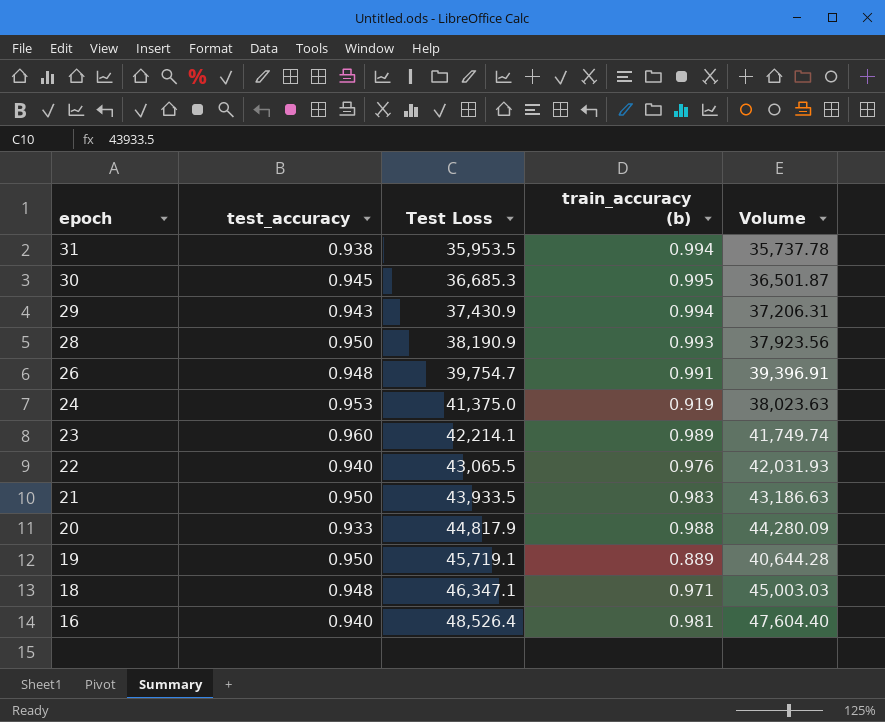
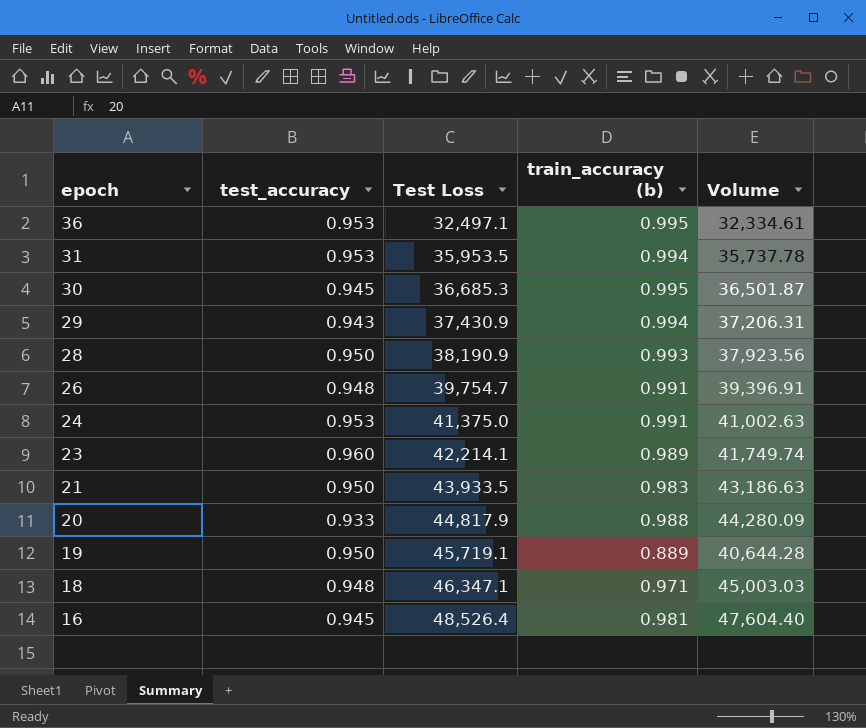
row 22: 0.940 | 43,065.5 | 0.976 | 42,031.93 -> none
row 36: none -> 0.953 | 32,497.1 | 0.995 | 32,334.61
31 | test_accuracy: 0.938 -> 0.953
24 | train_accuracy (b): 0.919 -> 0.991
24 | Volume: 38,023.63 -> 41,002.63
16 | test_accuracy: 0.940 -> 0.945

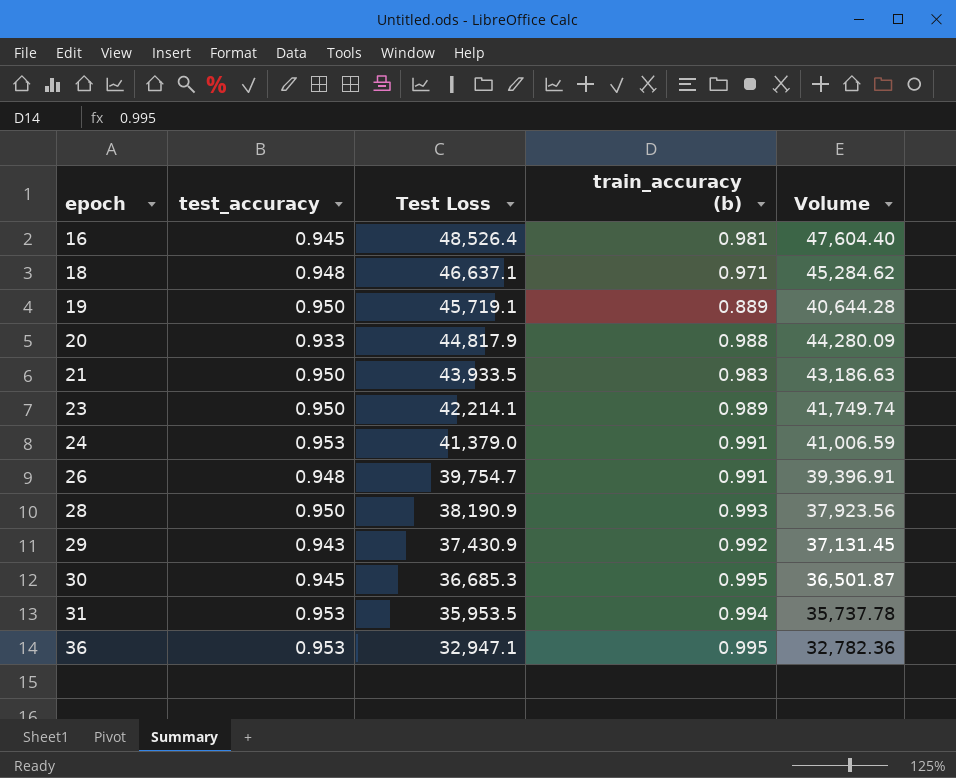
row order: epoch descending -> epoch ascending
18 | Test Loss: 46,347.1 -> 46,637.1
18 | Volume: 45,003.03 -> 45,284.62
23 | test_accuracy: 0.960 -> 0.950
24 | Test Loss: 41,375.0 -> 41,379.0
24 | Volume: 41,002.63 -> 41,006.59
29 | train_accuracy (b): 0.994 -> 0.992
29 | Volume: 37,206.31 -> 37,131.45
36 | Test Loss: 32,497.1 -> 32,947.1
36 | Volume: 32,334.61 -> 32,782.36

